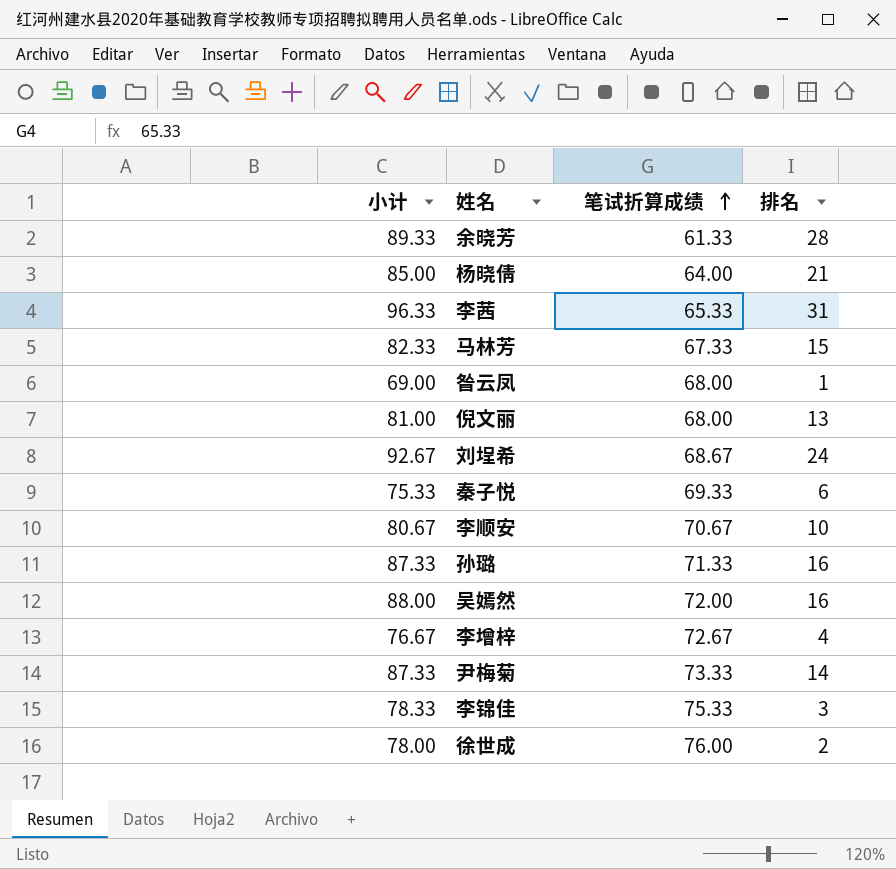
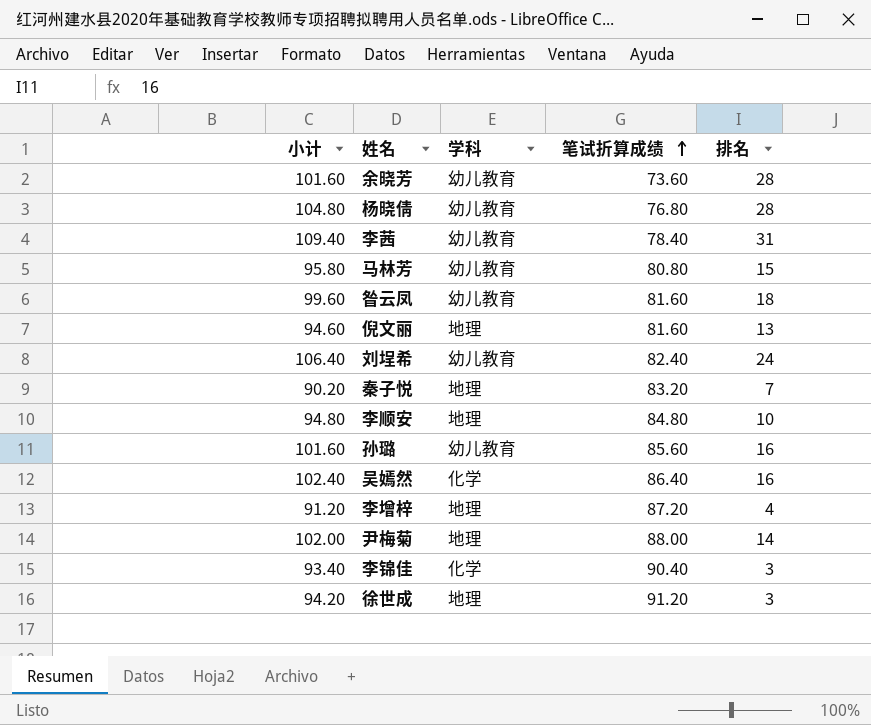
column 学科 | position: none -> 3
余晓芳 | 小计: 89.33 -> 101.60
余晓芳 | 笔试折算成绩: 61.33 -> 73.60
杨晓倩 | 小计: 85.00 -> 104.80
杨晓倩 | 笔试折算成绩: 64.00 -> 76.80
杨晓倩 | 排名: 21 -> 28
李茜 | 小计: 96.33 -> 109.40
李茜 | 笔试折算成绩: 65.33 -> 78.40
马林芳 | 小计: 82.33 -> 95.80
马林芳 | 笔试折算成绩: 67.33 -> 80.80
昝云凤 | 小计: 69.00 -> 99.60
昝云凤 | 笔试折算成绩: 68.00 -> 81.60
昝云凤 | 排名: 1 -> 18
倪文丽 | 小计: 81.00 -> 94.60
倪文丽 | 笔试折算成绩: 68.00 -> 81.60
刘埕希 | 小计: 92.67 -> 106.40
刘埕希 | 笔试折算成绩: 68.67 -> 82.40
秦子悦 | 小计: 75.33 -> 90.20
秦子悦 | 笔试折算成绩: 69.33 -> 83.20
秦子悦 | 排名: 6 -> 7
李顺安 | 小计: 80.67 -> 94.80
李顺安 | 笔试折算成绩: 70.67 -> 84.80
孙璐 | 小计: 87.33 -> 101.60
孙璐 | 笔试折算成绩: 71.33 -> 85.60
吴嫣然 | 小计: 88.00 -> 102.40
吴嫣然 | 笔试折算成绩: 72.00 -> 86.40
李增梓 | 小计: 76.67 -> 91.20
李增梓 | 笔试折算成绩: 72.67 -> 87.20
尹梅菊 | 小计: 87.33 -> 102.00
尹梅菊 | 笔试折算成绩: 73.33 -> 88.00
李锦佳 | 小计: 78.33 -> 93.40
李锦佳 | 笔试折算成绩: 75.33 -> 90.40
徐世成 | 小计: 78.00 -> 94.20
徐世成 | 笔试折算成绩: 76.00 -> 91.20
徐世成 | 排名: 2 -> 3

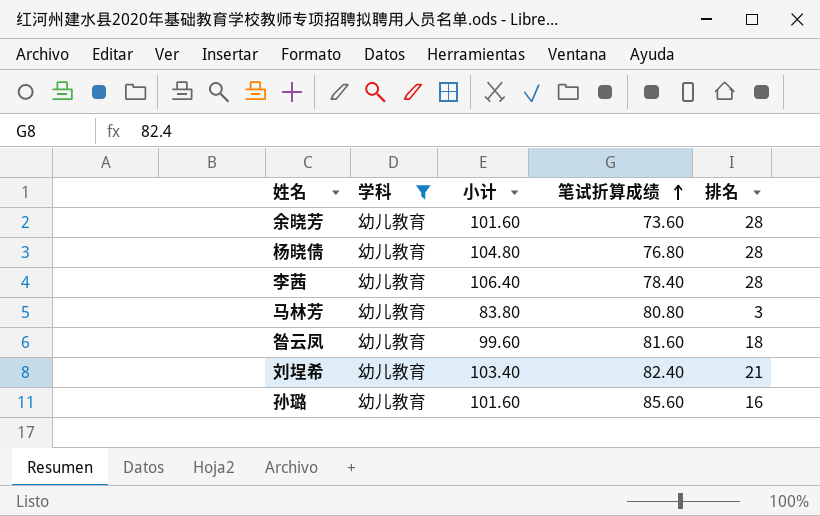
filter: none -> 学科 = 幼儿教育
column 小计 | position: 1 -> 3
李茜 | 小计: 109.40 -> 106.40
李茜 | 排名: 31 -> 28
马林芳 | 小计: 95.80 -> 83.80
马林芳 | 排名: 15 -> 3
刘埕希 | 小计: 106.40 -> 103.40
刘埕希 | 排名: 24 -> 21

